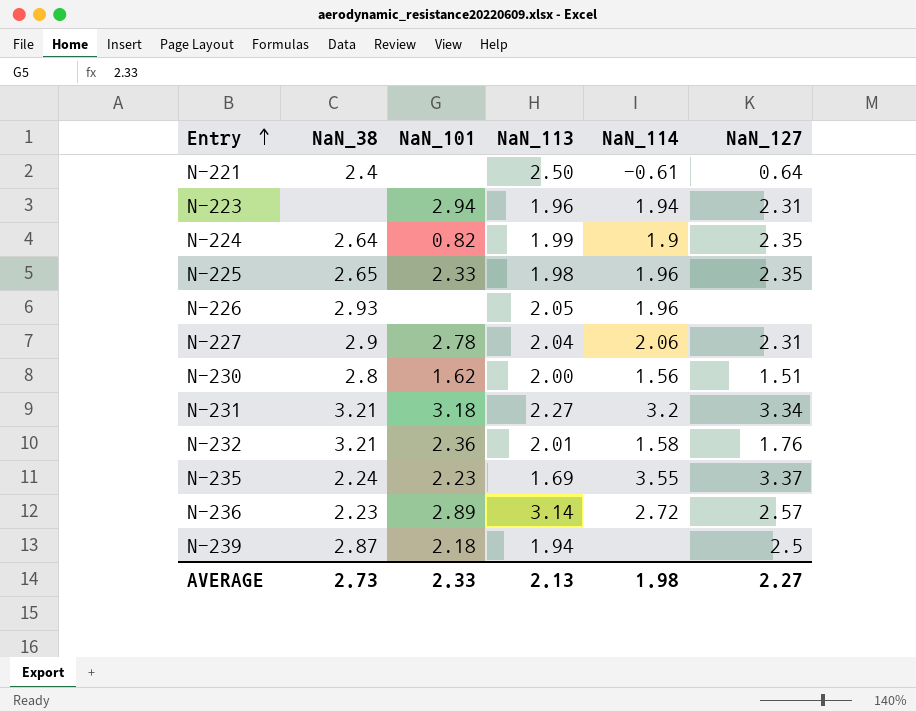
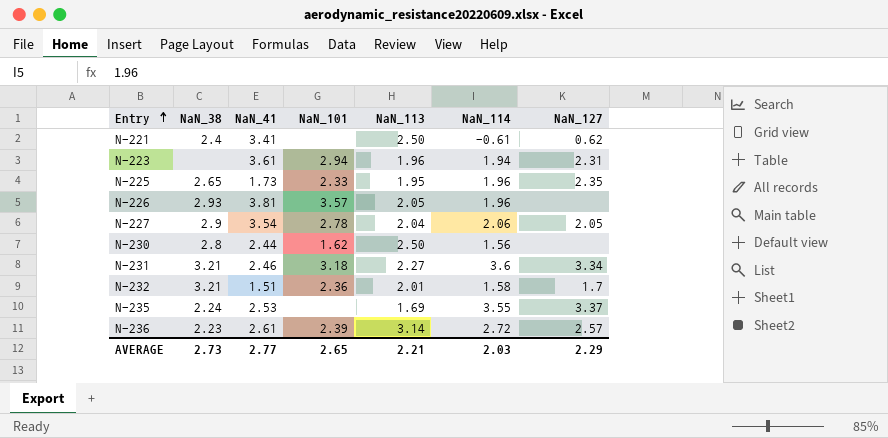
column NaN_41 | position: none -> 3
row N-224: 2.64 | 0.82 | 1.99 | 1.9 | 2.35 -> none
row N-239: 2.87 | 2.18 | 1.94 | none | 2.5 -> none
N-221 | NaN_127: 0.64 -> 0.62
N-225 | NaN_113: 1.98 -> 1.95
N-226 | NaN_101: none -> 3.57
N-227 | NaN_127: 2.31 -> 2.05
N-230 | NaN_113: 2.00 -> 2.50
N-230 | NaN_127: 1.51 -> none
N-231 | NaN_114: 3.2 -> 3.6
N-232 | NaN_127: 1.76 -> 1.7
N-235 | NaN_101: 2.23 -> none
N-236 | NaN_101: 2.89 -> 2.39
AVERAGE | NaN_101: 2.33 -> 2.65
AVERAGE | NaN_113: 2.13 -> 2.21
AVERAGE | NaN_114: 1.98 -> 2.03
AVERAGE | NaN_127: 2.27 -> 2.29

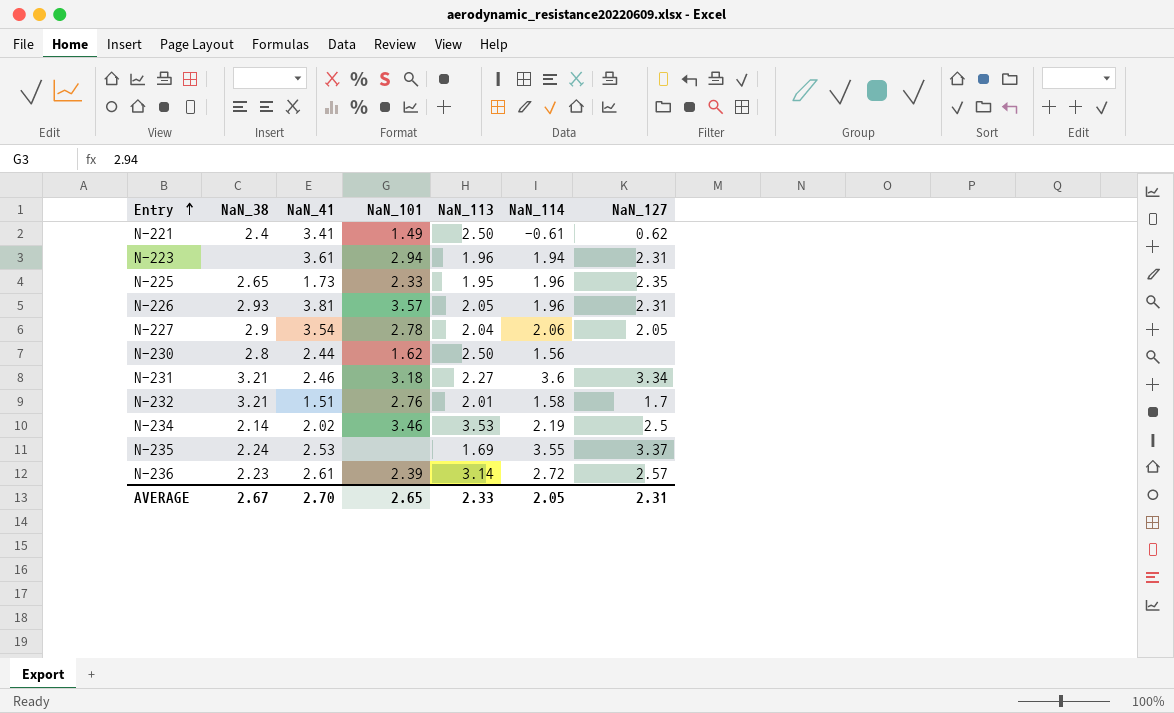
N-221 | NaN_101: none -> 1.49
N-226 | NaN_127: none -> 2.31
N-232 | NaN_101: 2.36 -> 2.76
row N-234: none -> 2.14 | 2.02 | 3.46 | 3.53 | 2.19 | 2.5
AVERAGE | NaN_38: 2.73 -> 2.67
AVERAGE | NaN_41: 2.77 -> 2.70
AVERAGE | NaN_113: 2.21 -> 2.33
AVERAGE | NaN_114: 2.03 -> 2.05
AVERAGE | NaN_127: 2.29 -> 2.31

